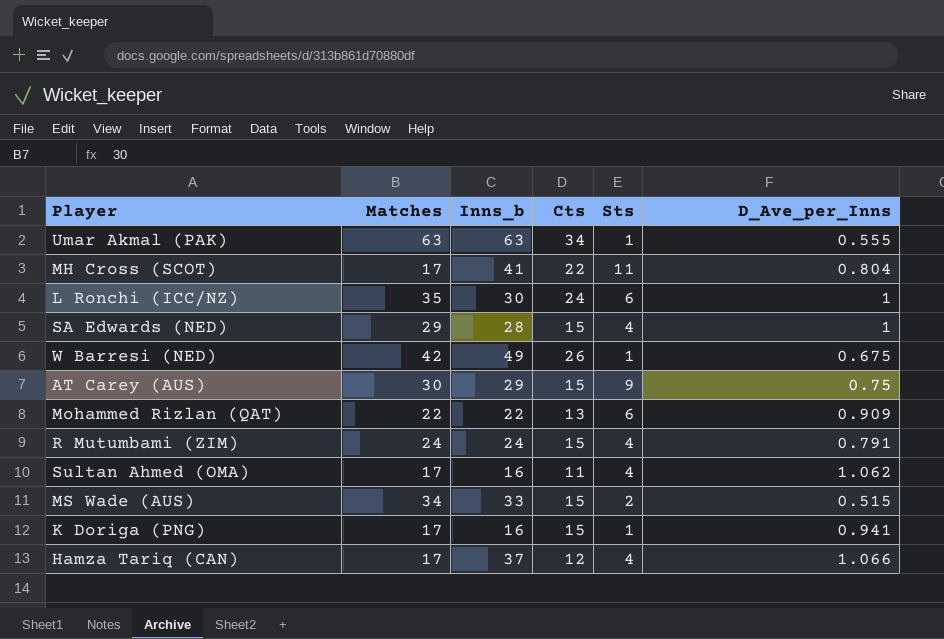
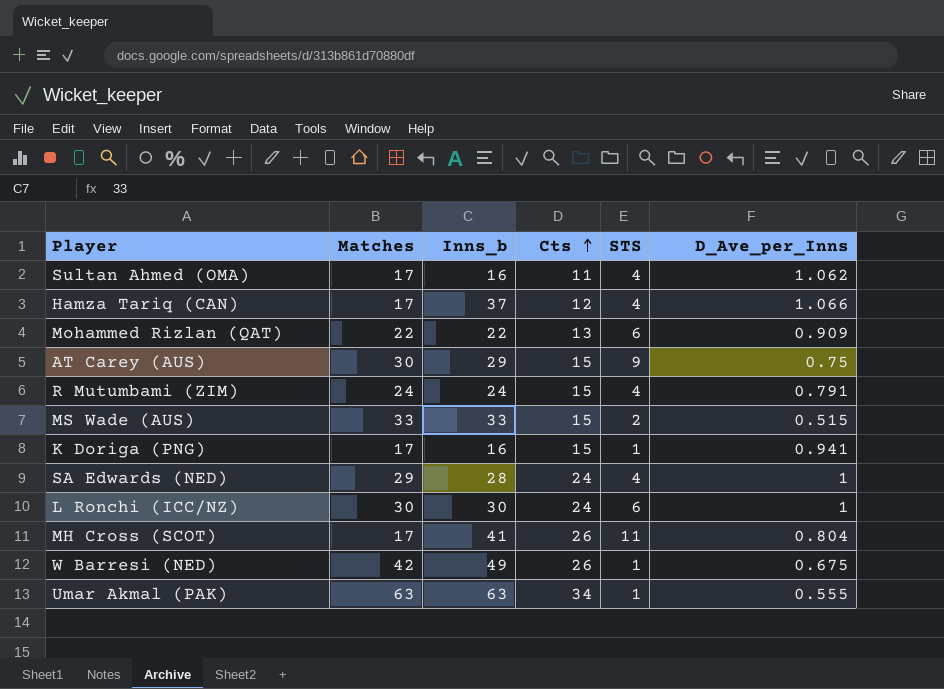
row order: none -> Cts ascending
column name: Sts -> STS
MS Wade (AUS) | Matches: 34 -> 33
SA Edwards (NED) | Cts: 15 -> 24
L Ronchi (ICC/NZ) | Matches: 35 -> 30
MH Cross (SCOT) | Cts: 22 -> 26

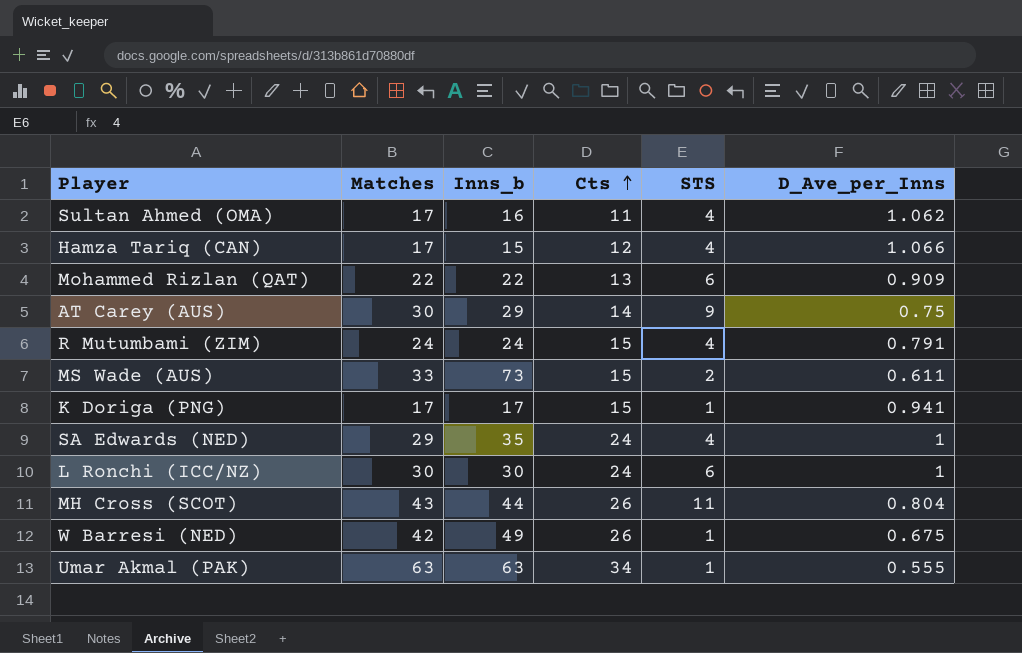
Hamza Tariq (CAN) | Inns_b: 37 -> 15
AT Carey (AUS) | Cts: 15 -> 14
MS Wade (AUS) | Inns_b: 33 -> 73
MS Wade (AUS) | D_Ave_per_Inns: 0.515 -> 0.611
K Doriga (PNG) | Inns_b: 16 -> 17
SA Edwards (NED) | Inns_b: 28 -> 35
MH Cross (SCOT) | Matches: 17 -> 43
MH Cross (SCOT) | Inns_b: 41 -> 44

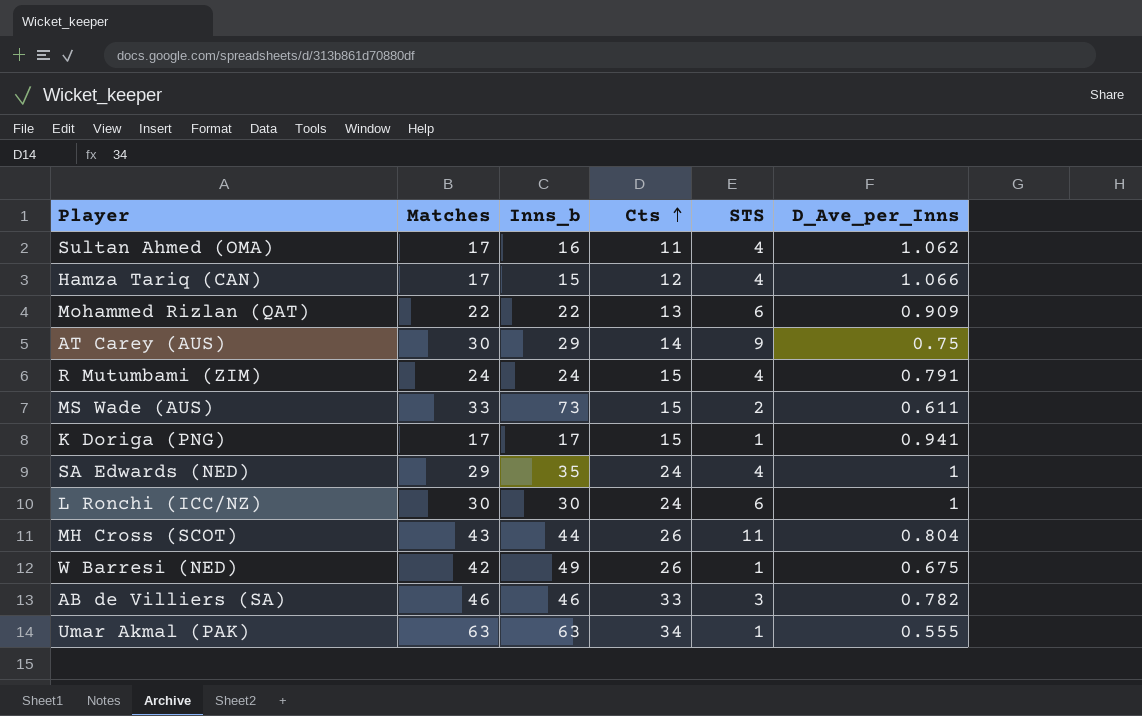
row AB de Villiers (SA): none -> 46 | 46 | 33 | 3 | 0.782

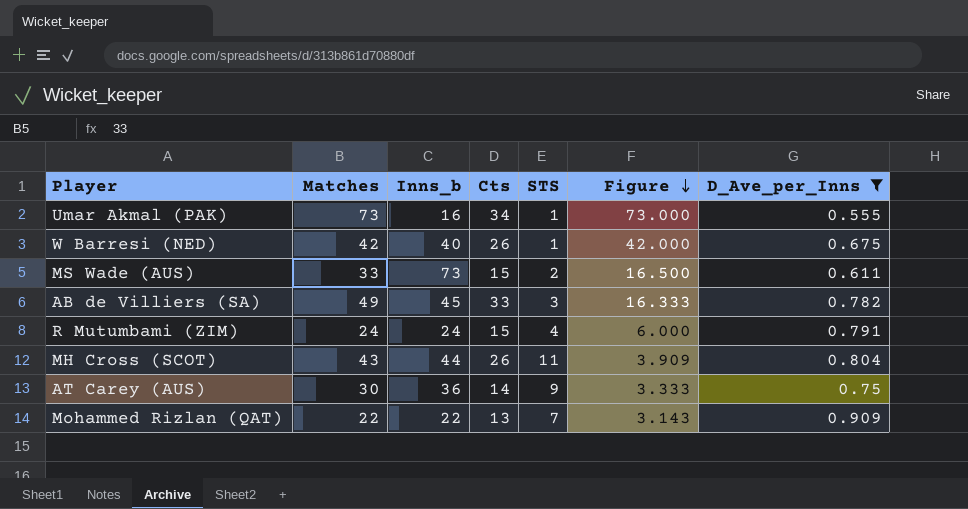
filter: none -> D_Ave_per_Inns <= 0.909
row order: Cts ascending -> Figure descending
column Figure | formula: none -> [Matches] / [STS]
Umar Akmal (PAK) | Matches: 63 -> 73
Umar Akmal (PAK) | Inns_b: 63 -> 16
W Barresi (NED) | Inns_b: 49 -> 40
AB de Villiers (SA) | Matches: 46 -> 49
AB de Villiers (SA) | Inns_b: 46 -> 45
AT Carey (AUS) | Inns_b: 29 -> 36
Mohammed Rizlan (QAT) | STS: 6 -> 7

